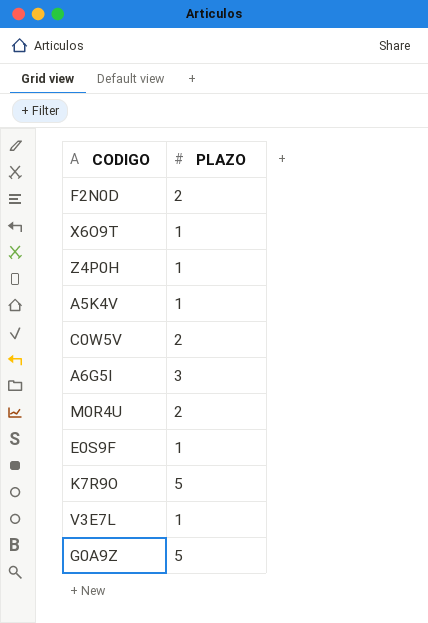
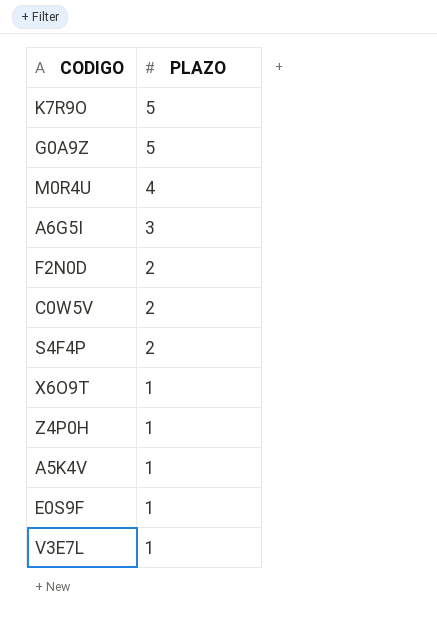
row order: none -> PLAZO descending
M0R4U | PLAZO: 2 -> 4
row S4F4P: none -> 2

